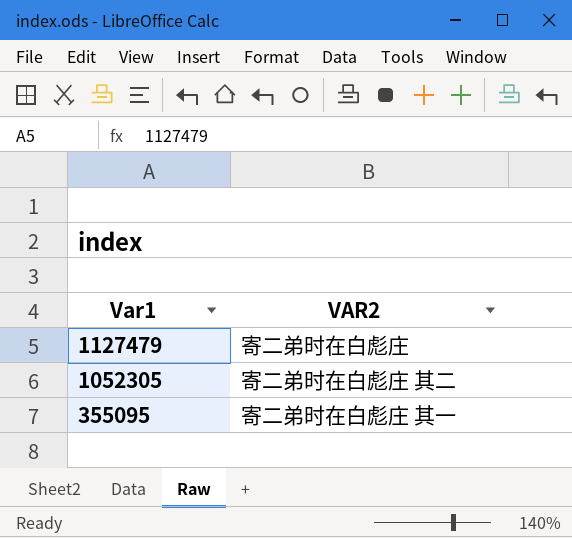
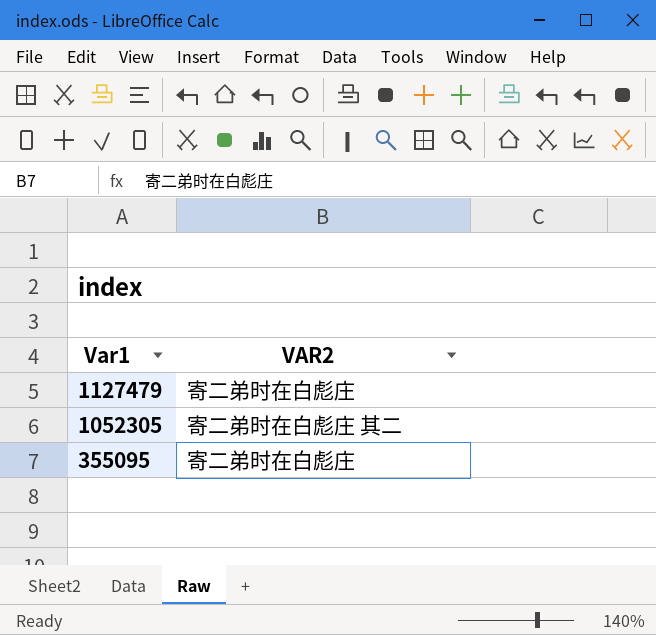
355095 | VAR2: 寄二弟时在白彪庄 其一 -> 寄二弟时在白彪庄

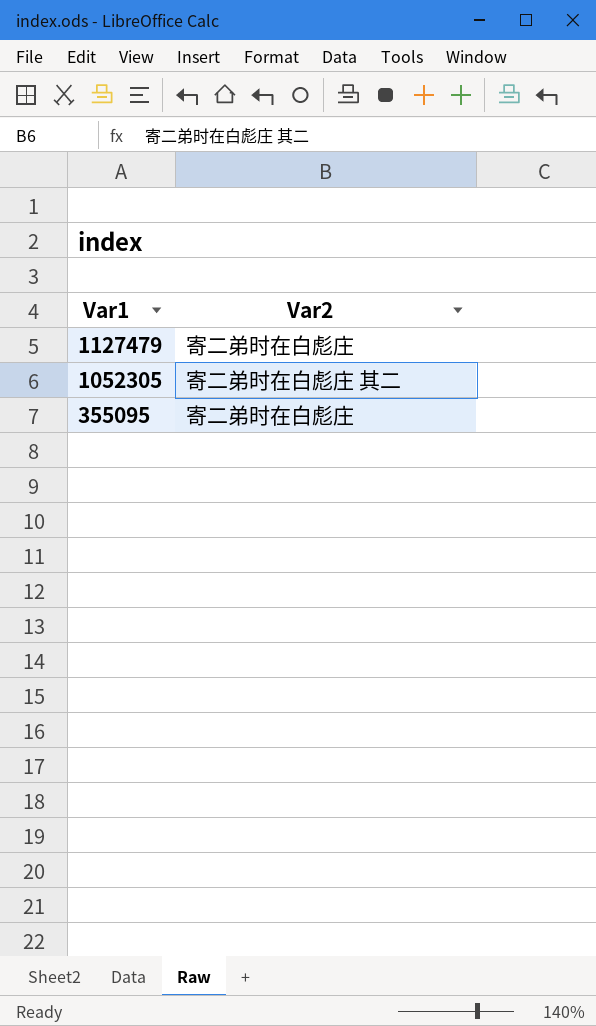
column name: VAR2 -> Var2

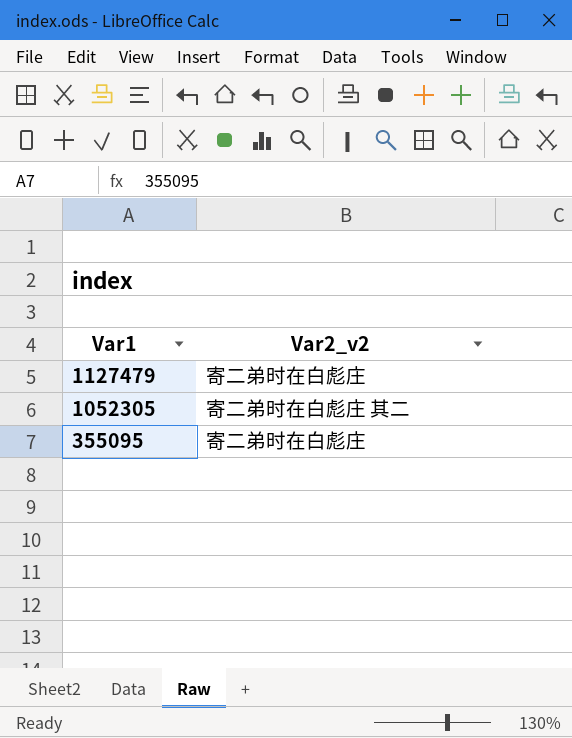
column name: Var2 -> Var2_v2

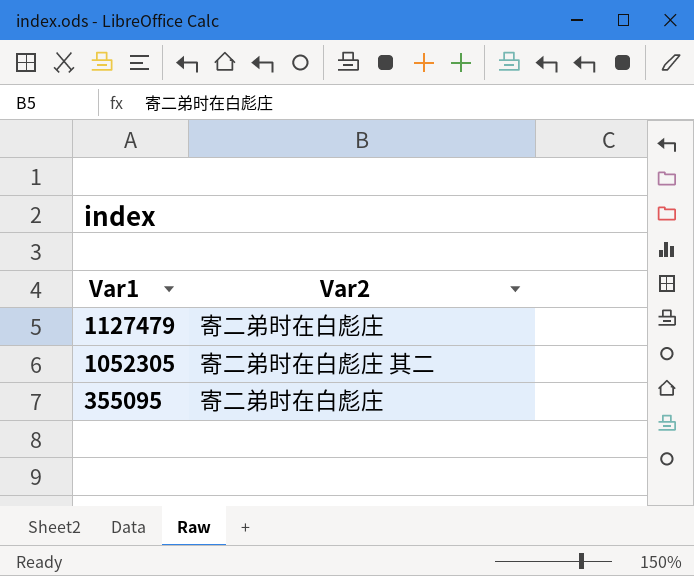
column name: Var2_v2 -> Var2

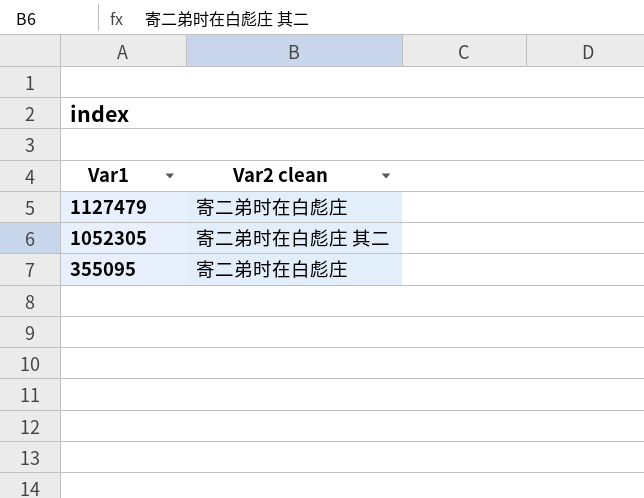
column name: Var2 -> Var2 clean

